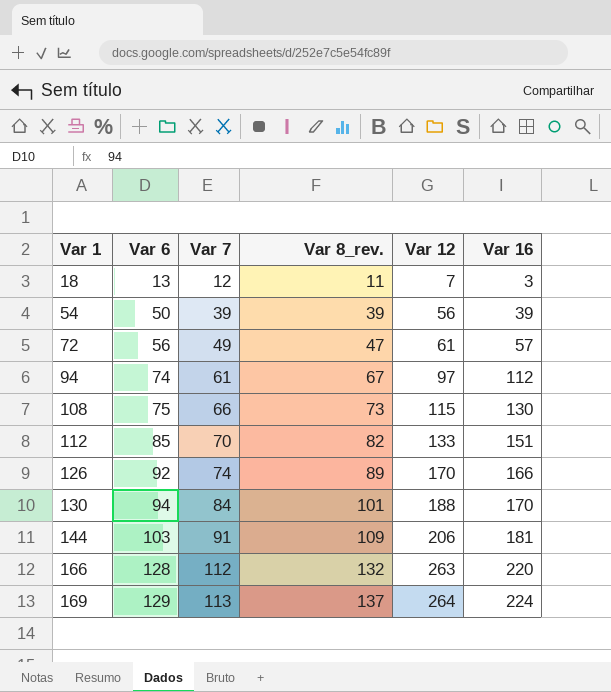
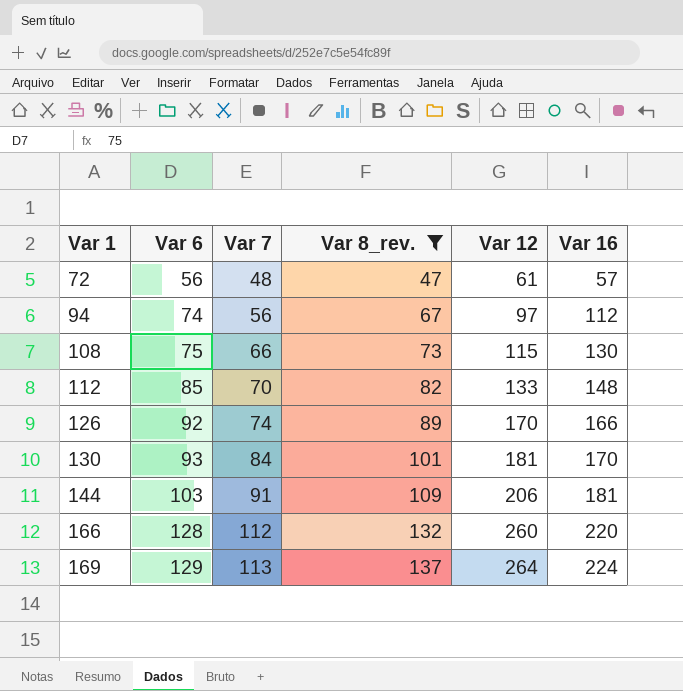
filter: none -> Var 8_rev. >= 47
72 | Var 7: 49 -> 48
94 | Var 7: 61 -> 56
112 | Var 16: 151 -> 148
130 | Var 6: 94 -> 93
130 | Var 12: 188 -> 181
166 | Var 12: 263 -> 260

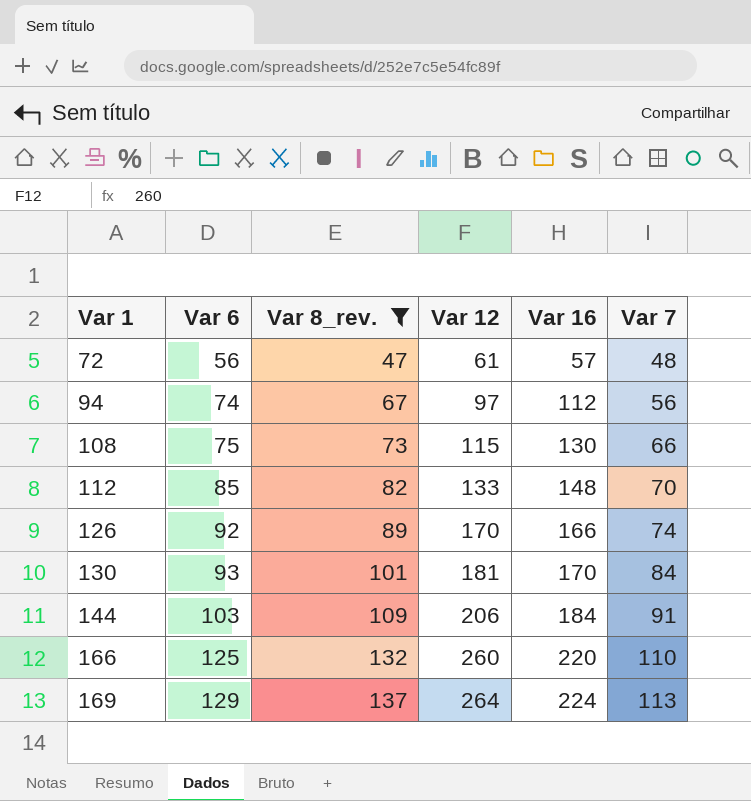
column Var 7 | position: 3 -> 6
144 | Var 16: 181 -> 184
166 | Var 6: 128 -> 125
166 | Var 7: 112 -> 110

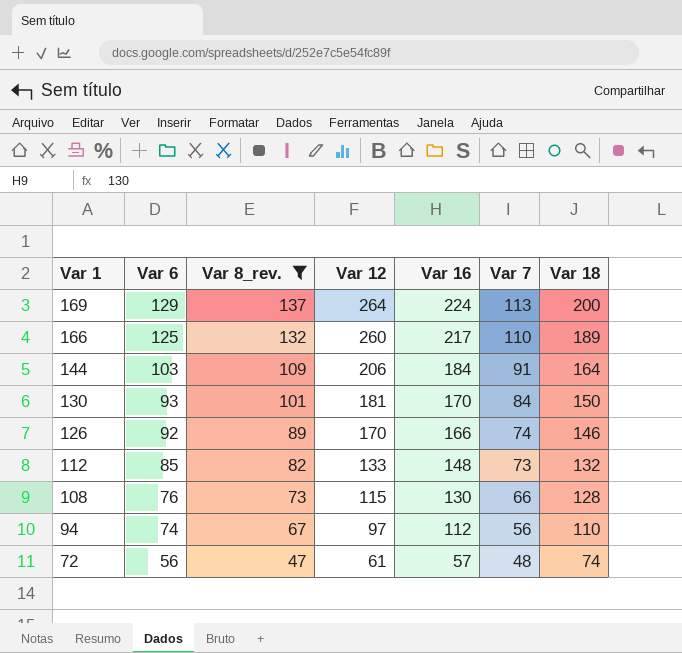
row order: Var 1 ascending -> Var 1 descending
column Var 18 | position: none -> 7
166 | Var 16: 220 -> 217
112 | Var 7: 70 -> 73
108 | Var 6: 75 -> 76

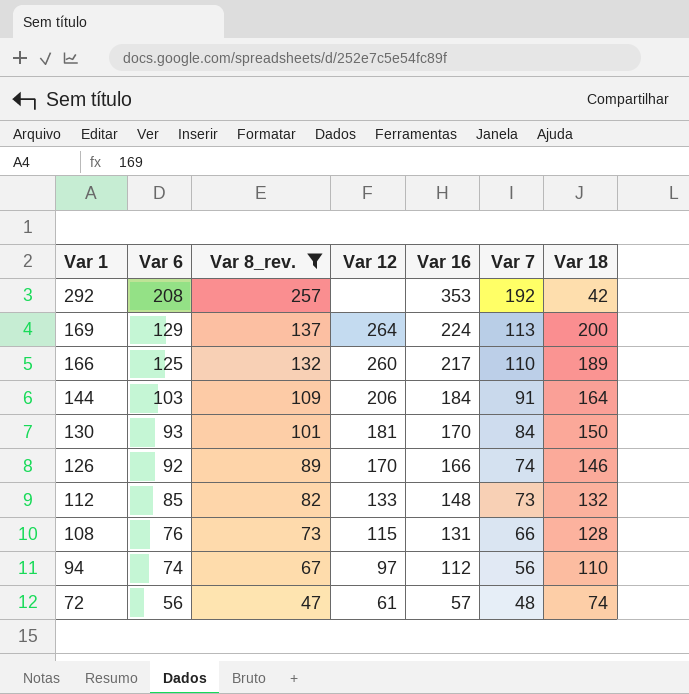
row 292: none -> 208 | 257 | none | 353 | 192 | 42
108 | Var 16: 130 -> 131

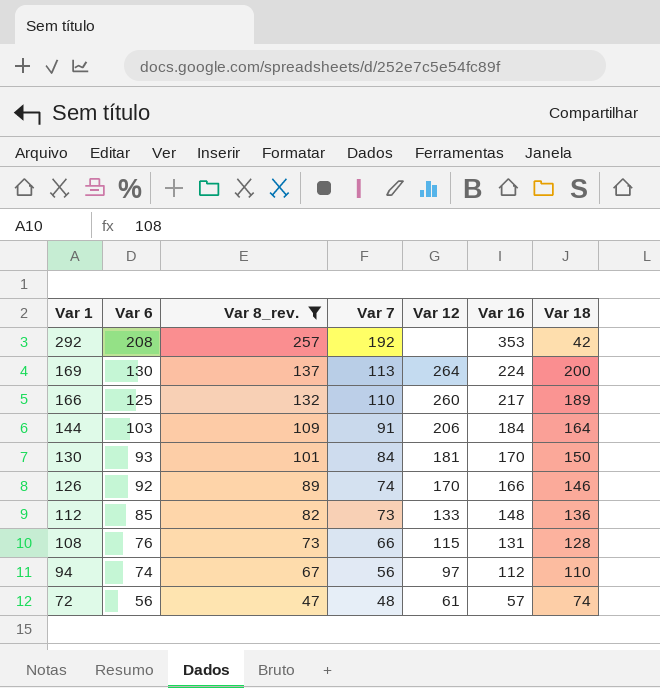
column Var 7 | position: 6 -> 4
169 | Var 6: 129 -> 130
112 | Var 18: 132 -> 136

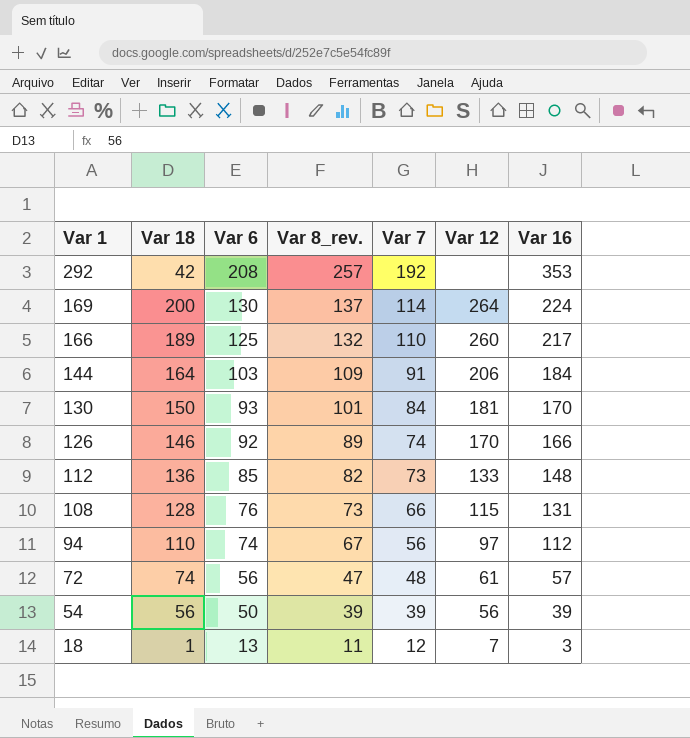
filter: Var 8_rev. >= 47 -> none
column Var 18 | position: 7 -> 2
169 | Var 7: 113 -> 114

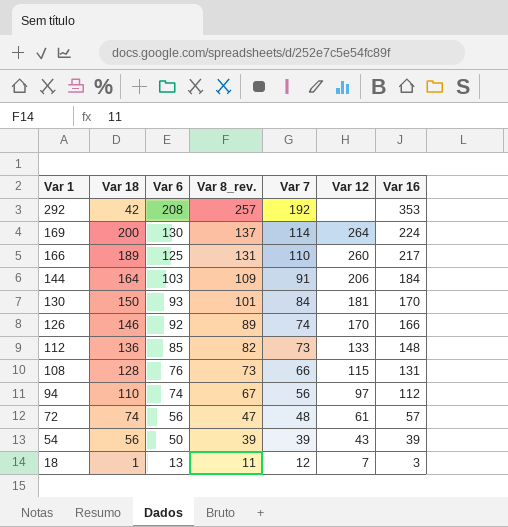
166 | Var 8_rev.: 132 -> 131
54 | Var 12: 56 -> 43

